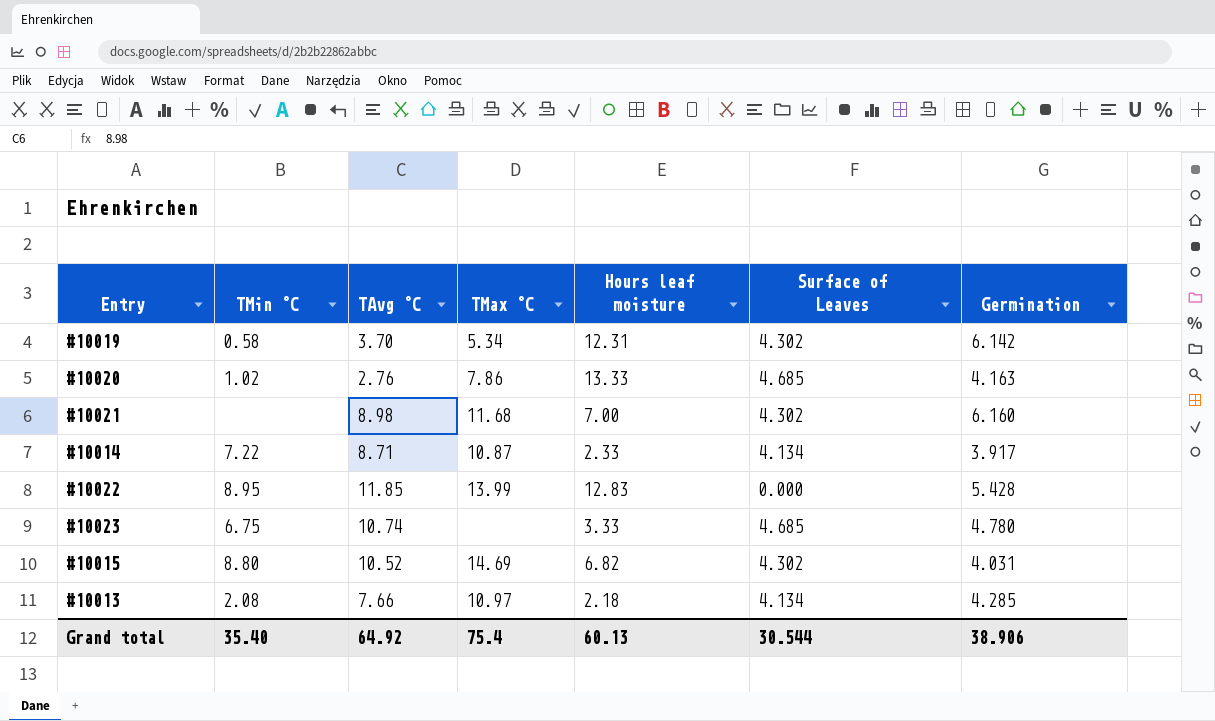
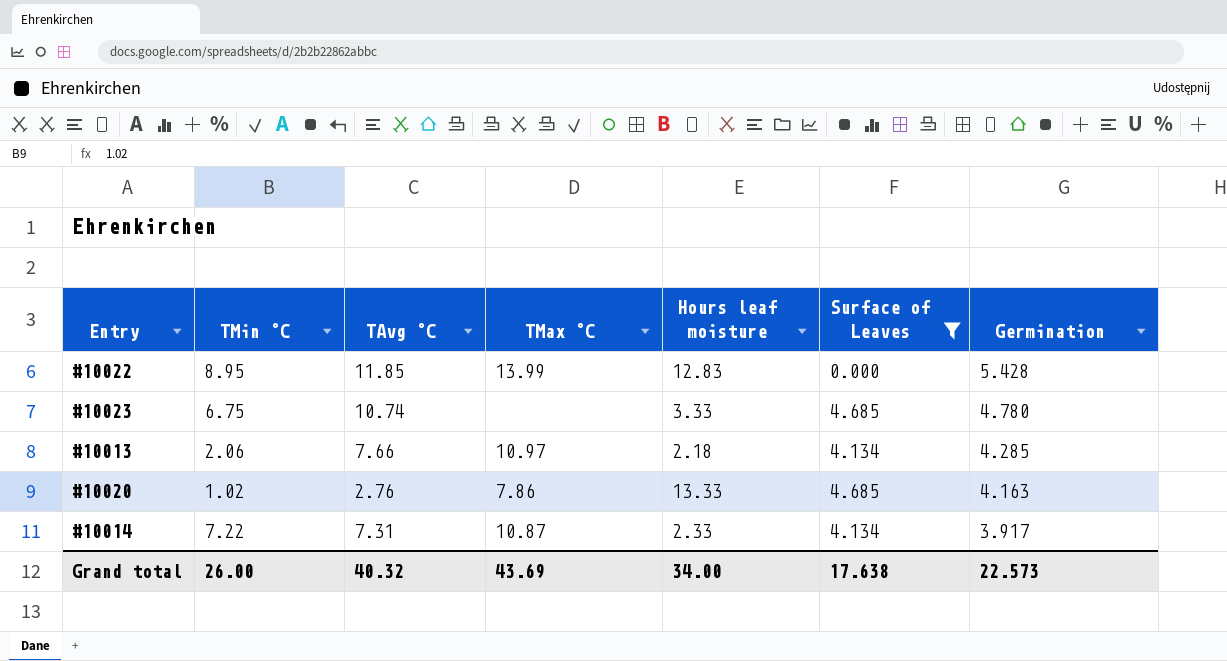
filter: none -> Surface of Leaves != 4.302
row order: none -> Germination descending
#10013 | TMin °C: 2.08 -> 2.06
#10014 | TAvg °C: 8.71 -> 7.31
Grand total | TMin °C: 35.40 -> 26.00
Grand total | TAvg °C: 64.92 -> 40.32
Grand total | TMax °C: 75.4 -> 43.69
Grand total | Hours leaf moisture: 60.13 -> 34.00
Grand total | Surface of Leaves: 30.544 -> 17.638
Grand total | Germination: 38.906 -> 22.573

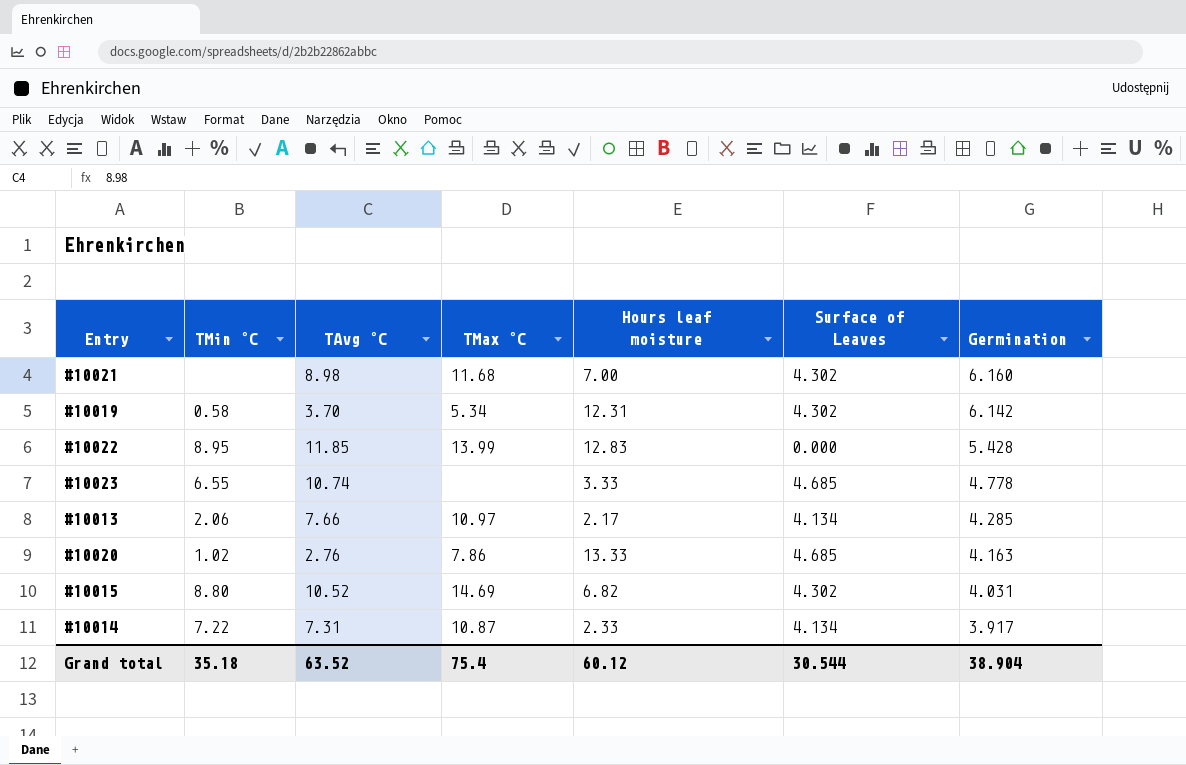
filter: Surface of Leaves != 4.302 -> none
#10023 | TMin °C: 6.75 -> 6.55
#10023 | Germination: 4.780 -> 4.778
#10013 | Hours leaf moisture: 2.18 -> 2.17
Grand total | TMin °C: 26.00 -> 35.18
Grand total | TAvg °C: 40.32 -> 63.52
Grand total | TMax °C: 43.69 -> 75.4
Grand total | Hours leaf moisture: 34.00 -> 60.12
Grand total | Surface of Leaves: 17.638 -> 30.544
Grand total | Germination: 22.573 -> 38.904

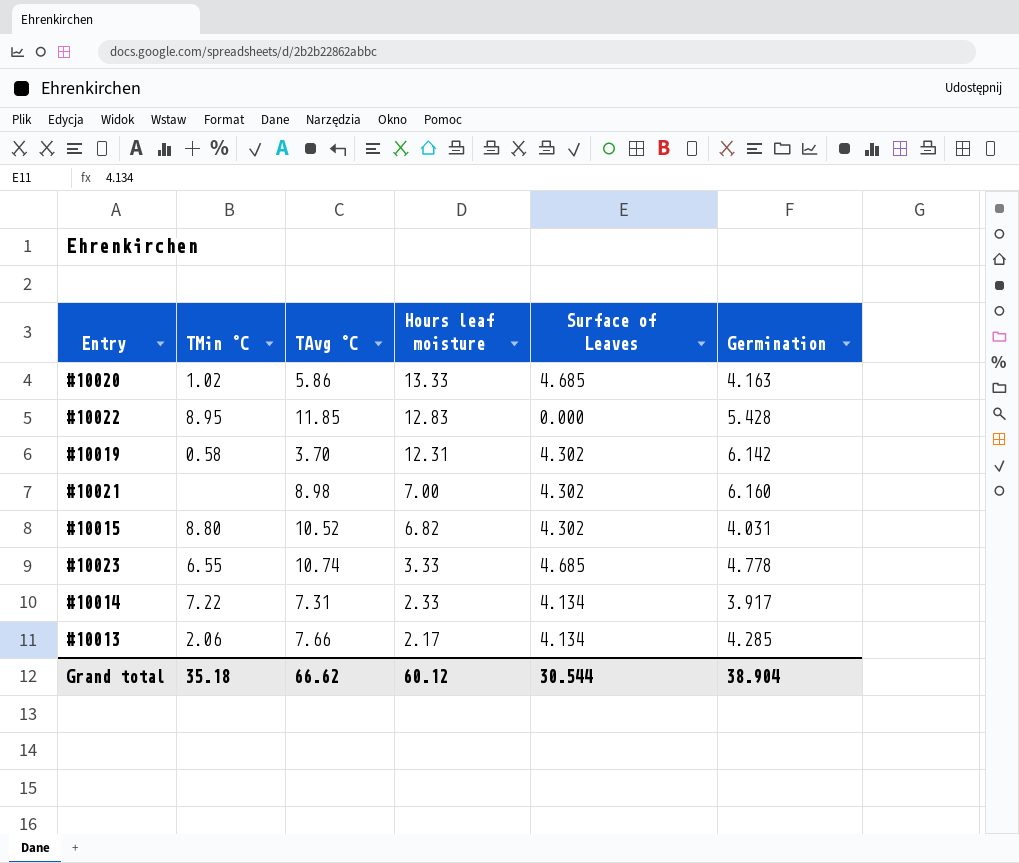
row order: Germination descending -> Hours leaf moisture descending
column TMax °C | position: 4 -> none
#10020 | TAvg °C: 2.76 -> 5.86
Grand total | TAvg °C: 63.52 -> 66.62

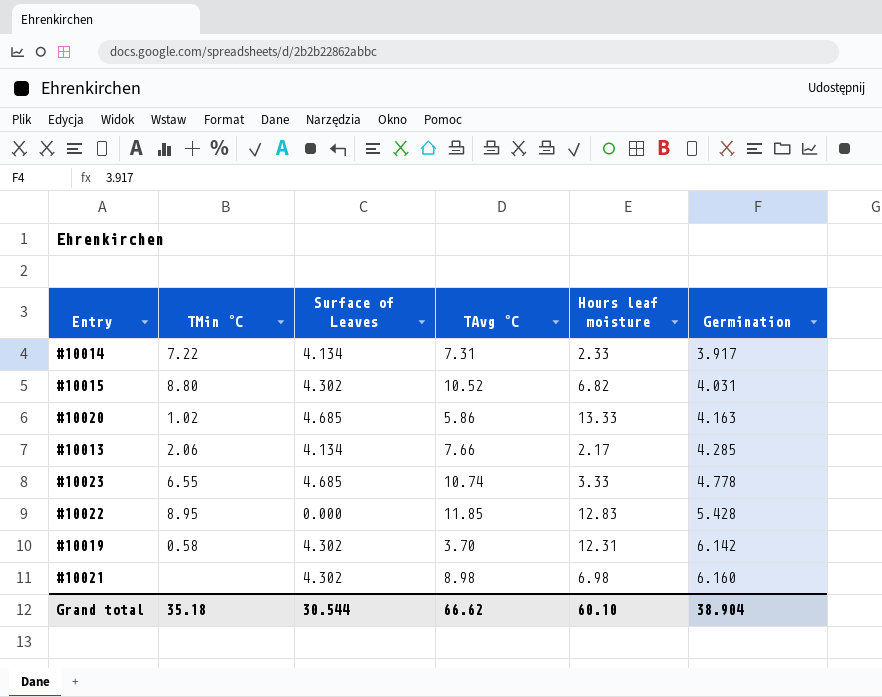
row order: Hours leaf moisture descending -> Germination ascending
column Surface of Leaves | position: 5 -> 3
#10021 | Hours leaf moisture: 7.00 -> 6.98
Grand total | Hours leaf moisture: 60.12 -> 60.10

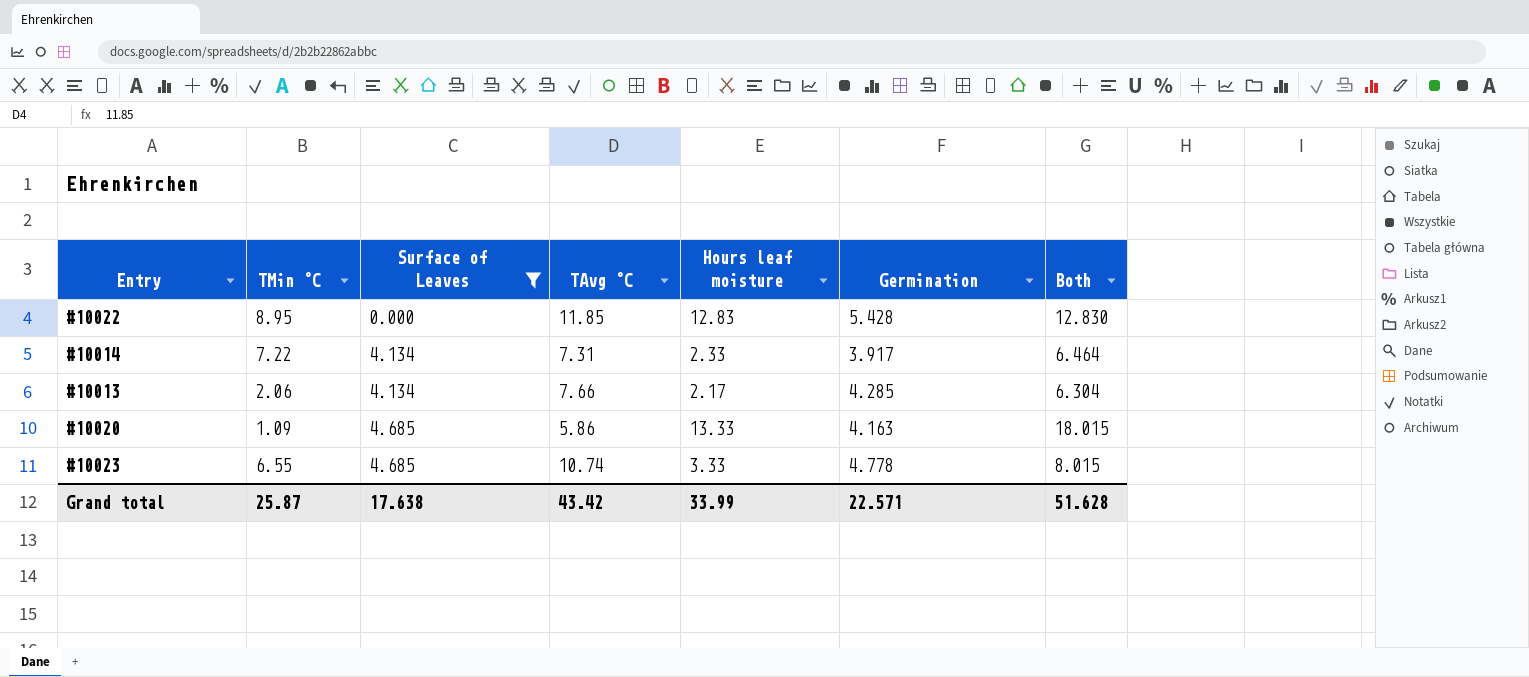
filter: none -> Surface of Leaves != 4.302
row order: Germination ascending -> Surface of Leaves ascending
column Both | formula: none -> [Surface of Leaves] + [Hours leaf moisture]
#10020 | TMin °C: 1.02 -> 1.09
Grand total | TMin °C: 35.18 -> 25.87
Grand total | Surface of Leaves: 30.544 -> 17.638
Grand total | TAvg °C: 66.62 -> 43.42
Grand total | Hours leaf moisture: 60.10 -> 33.99
Grand total | Germination: 38.904 -> 22.571

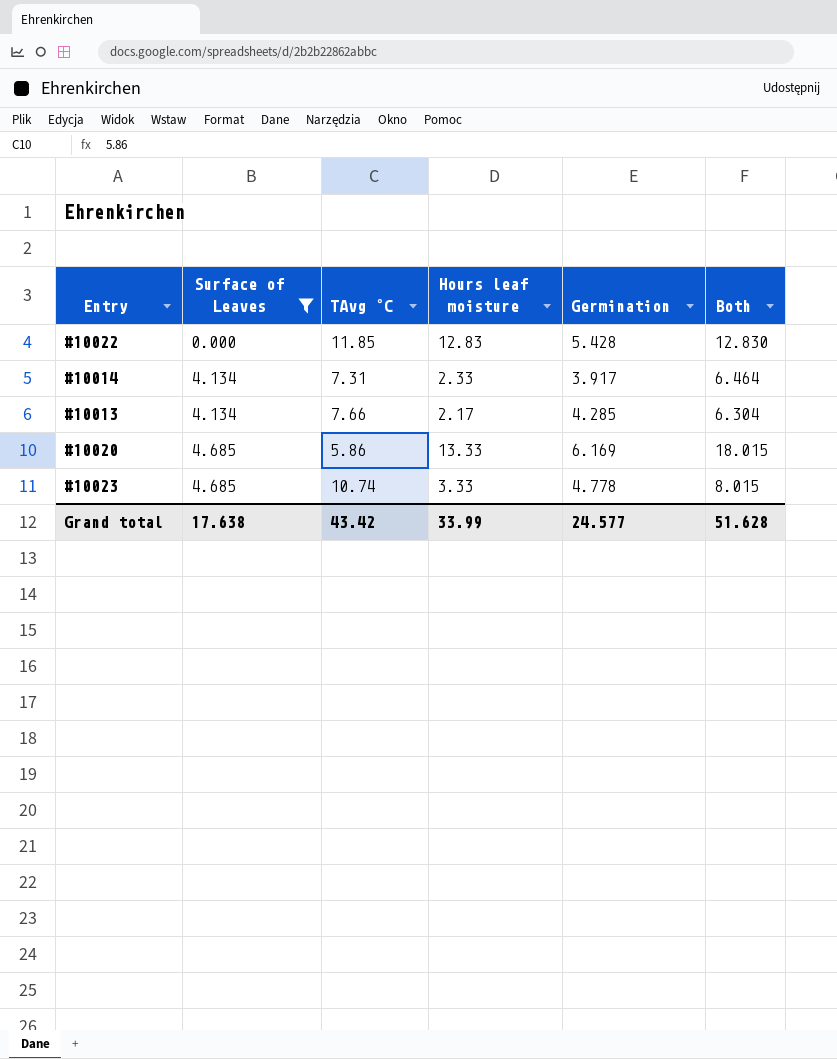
column TMin °C | position: 2 -> none
#10020 | Germination: 4.163 -> 6.169
Grand total | Germination: 22.571 -> 24.577

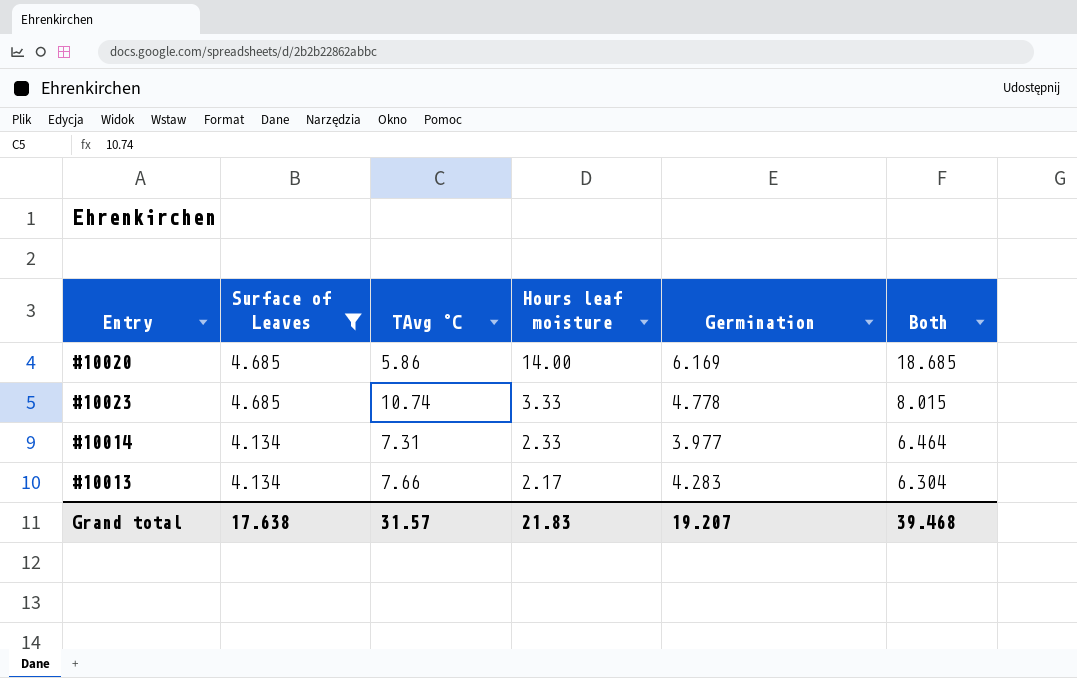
row order: Surface of Leaves ascending -> Surface of Leaves descending
row #10022: 0.000 | 11.85 | 12.83 | 5.428 | 12.830 -> none
#10020 | Hours leaf moisture: 13.33 -> 14.00
#10020 | Both: 18.015 -> 18.685
#10014 | Germination: 3.917 -> 3.977
#10013 | Germination: 4.285 -> 4.283
Grand total | TAvg °C: 43.42 -> 31.57
Grand total | Hours leaf moisture: 33.99 -> 21.83
Grand total | Germination: 24.577 -> 19.207
Grand total | Both: 51.628 -> 39.468

